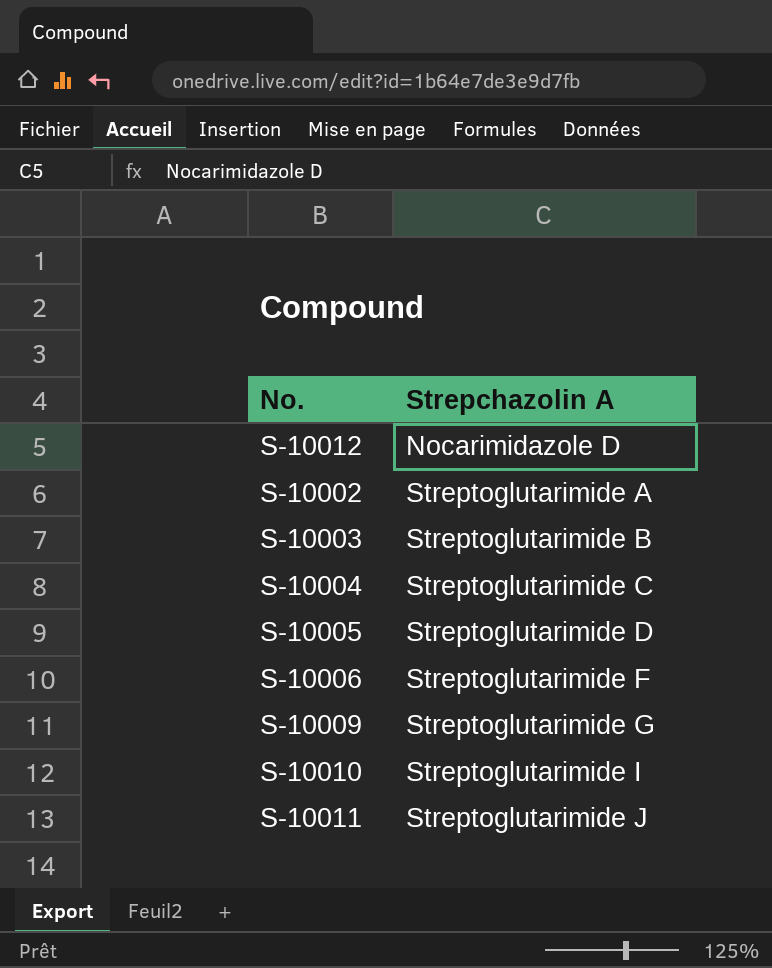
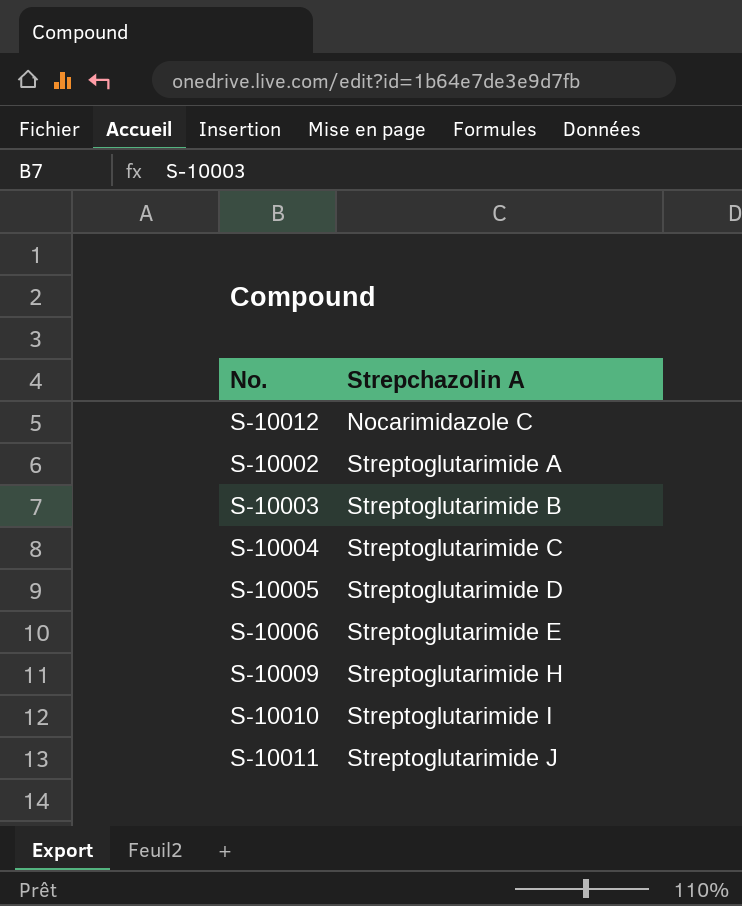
S-10012 | Strepchazolin A: Nocarimidazole D -> Nocarimidazole C
S-10006 | Strepchazolin A: Streptoglutarimide F -> Streptoglutarimide E
S-10009 | Strepchazolin A: Streptoglutarimide G -> Streptoglutarimide H

